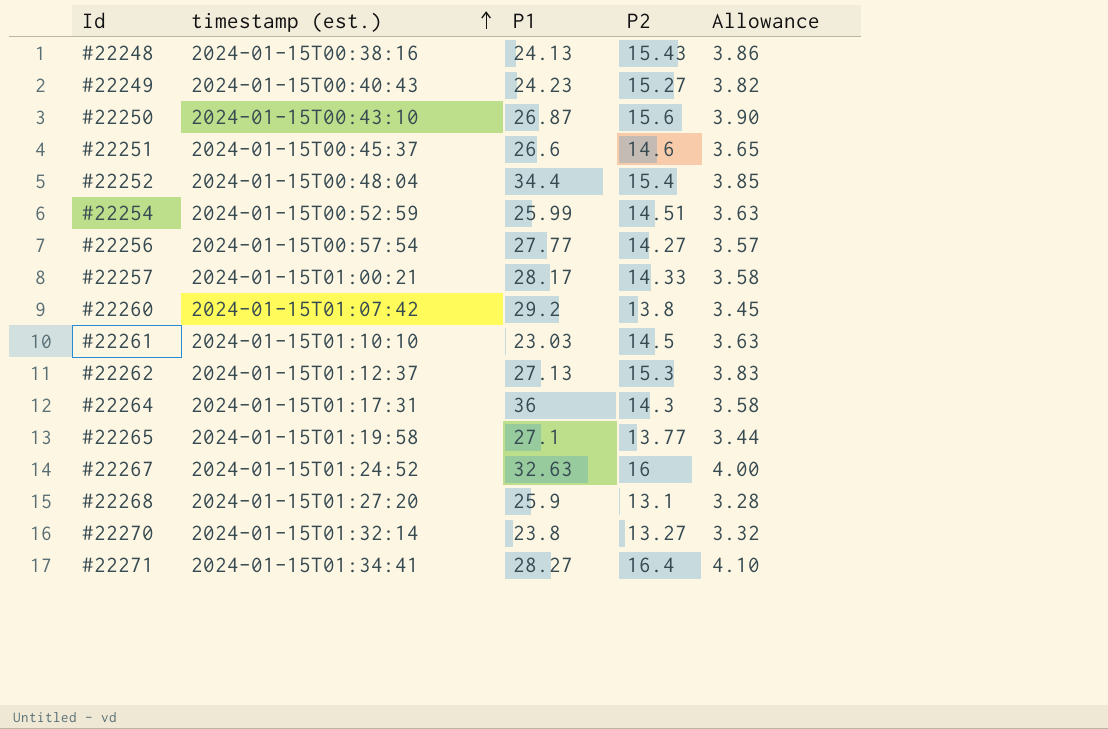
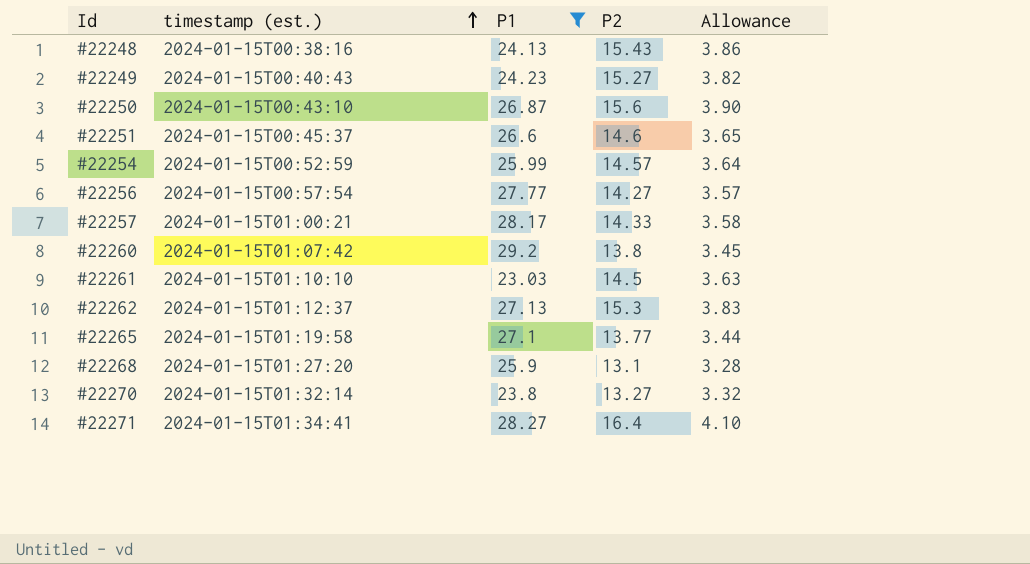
filter: none -> P1 <= 29.2
#22254 | P2: 14.51 -> 14.57
#22254 | Allowance: 3.63 -> 3.64

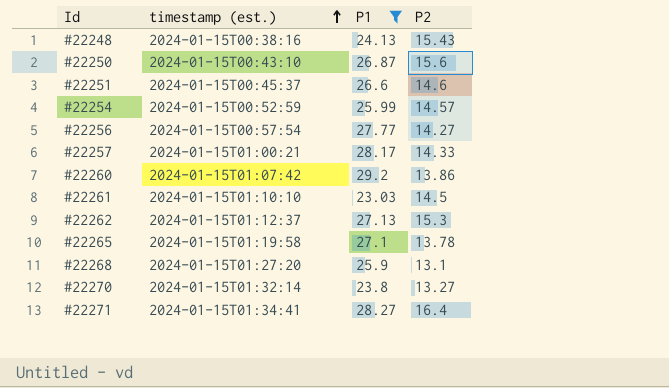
column Allowance | formula: [P2] * 0.25 -> none
row #22249: 2024-01-15T00:40:43 | 24.23 | 15.27 | 3.82 -> none
#22260 | P2: 13.8 -> 13.86
#22265 | P2: 13.77 -> 13.78

